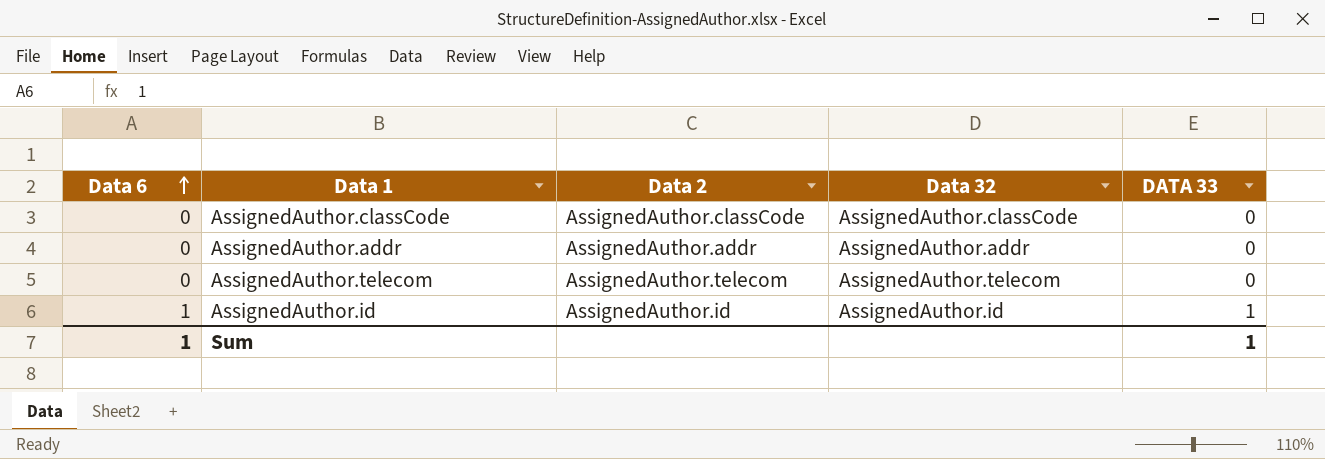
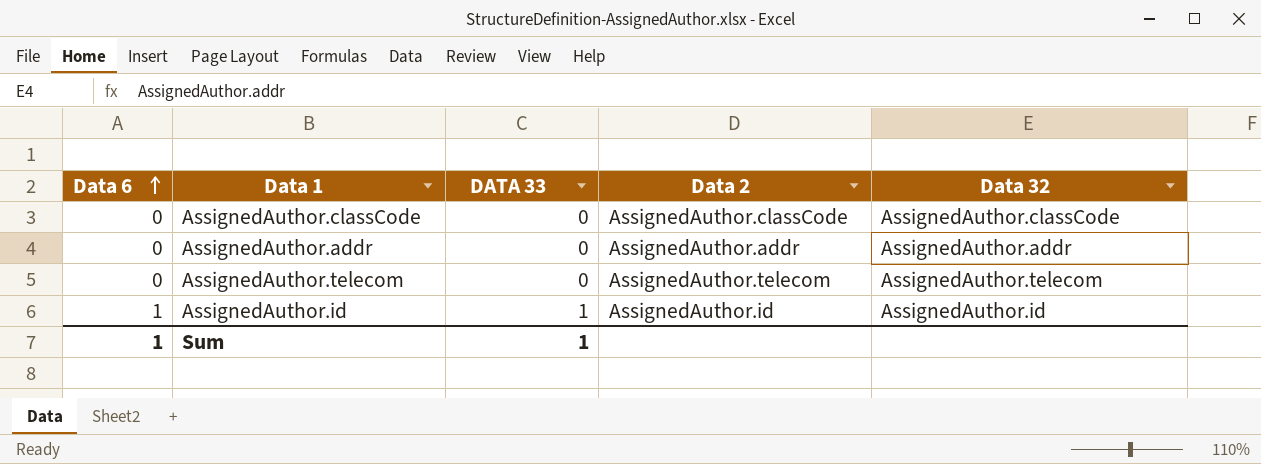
column DATA 33 | position: 5 -> 3

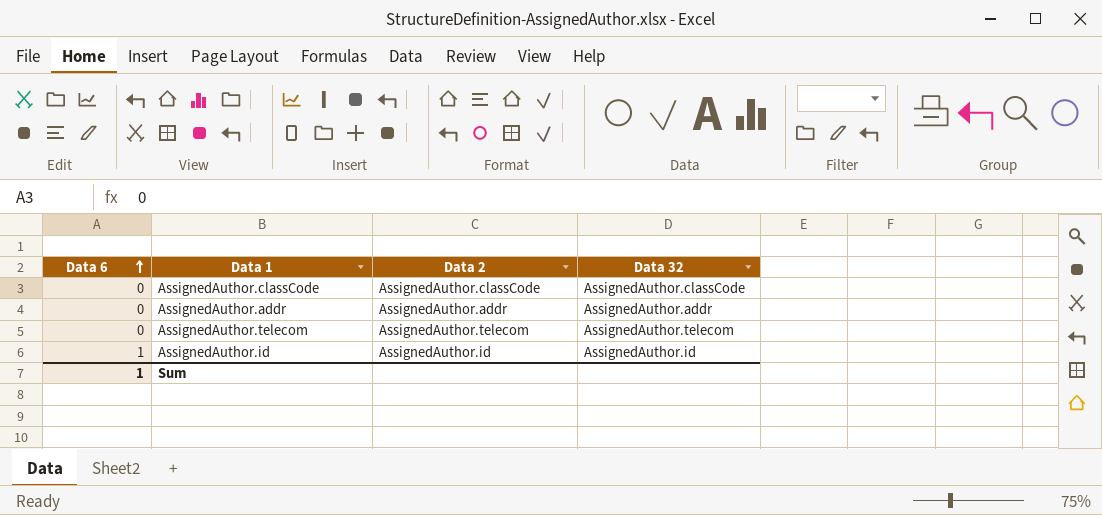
column DATA 33 | position: 3 -> none

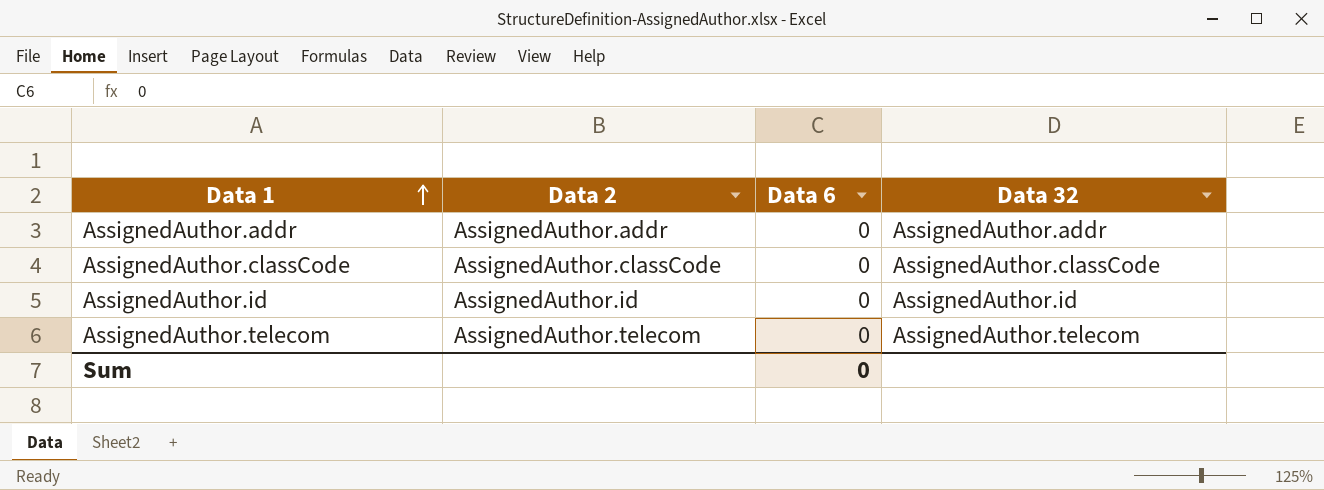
row order: Data 6 ascending -> Data 1 ascending
column Data 6 | position: 1 -> 3
AssignedAuthor.id | Data 6: 1 -> 0
Sum | Data 6: 1 -> 0

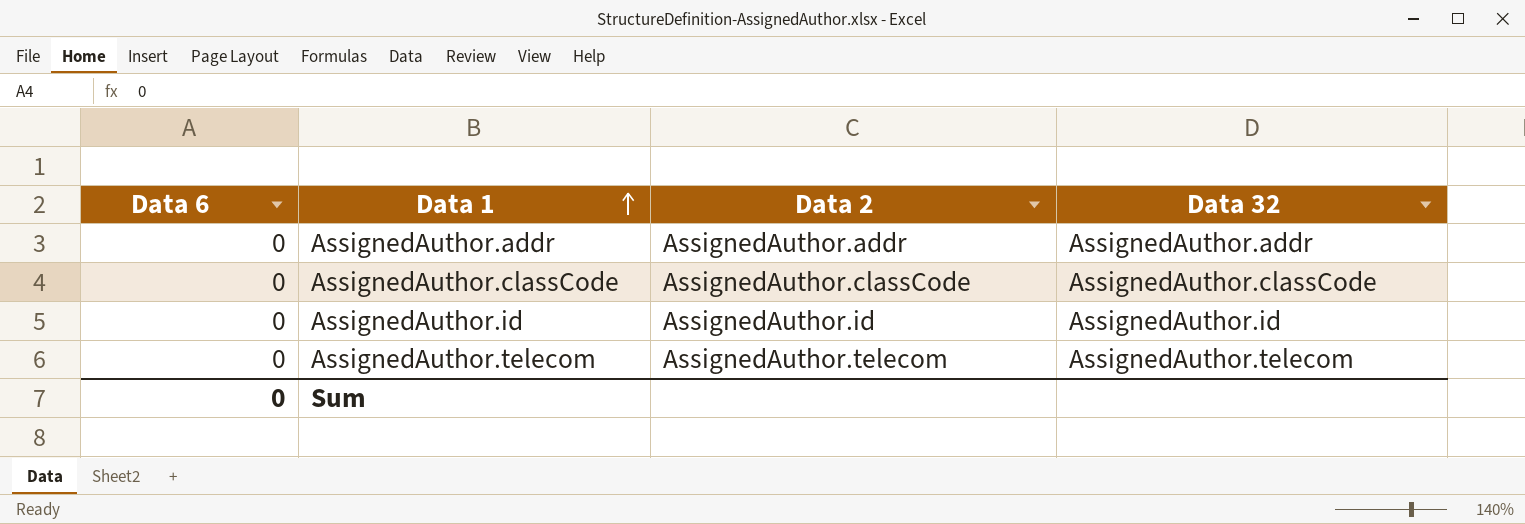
column Data 6 | position: 3 -> 1

